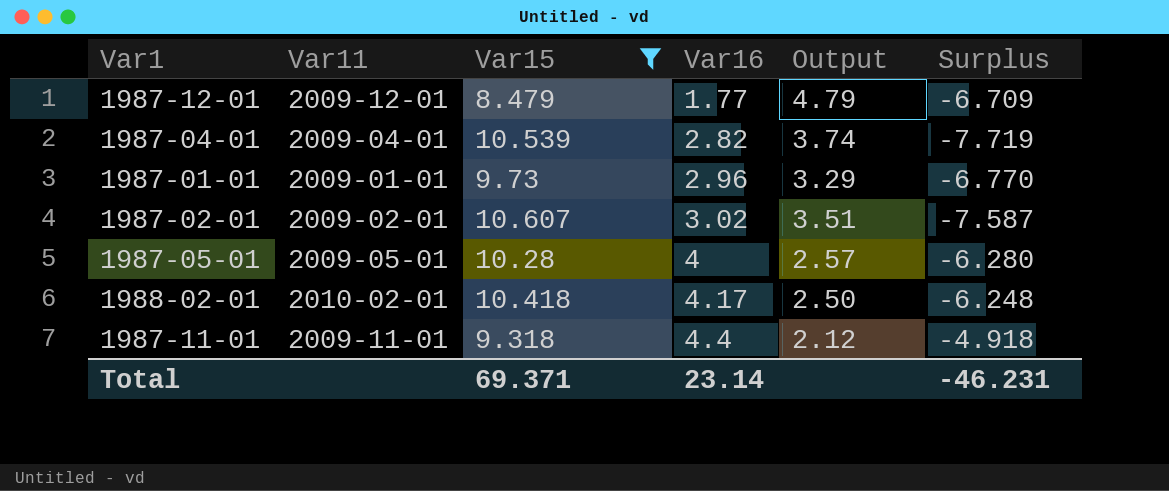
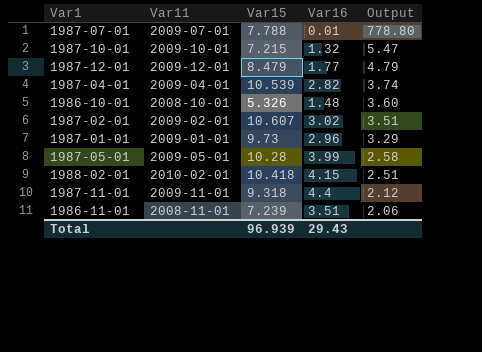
filter: Var15 >= 8.479 -> none
row order: Var16 ascending -> Output descending
column Surplus | formula: [Var16] - [Var15] -> none
1987-05-01 | Var16: 4 -> 3.99
1987-05-01 | Output: 2.57 -> 2.58
1988-02-01 | Var16: 4.17 -> 4.15
1988-02-01 | Output: 2.50 -> 2.51
Total | Var15: 69.371 -> 96.939
Total | Var16: 23.14 -> 29.43

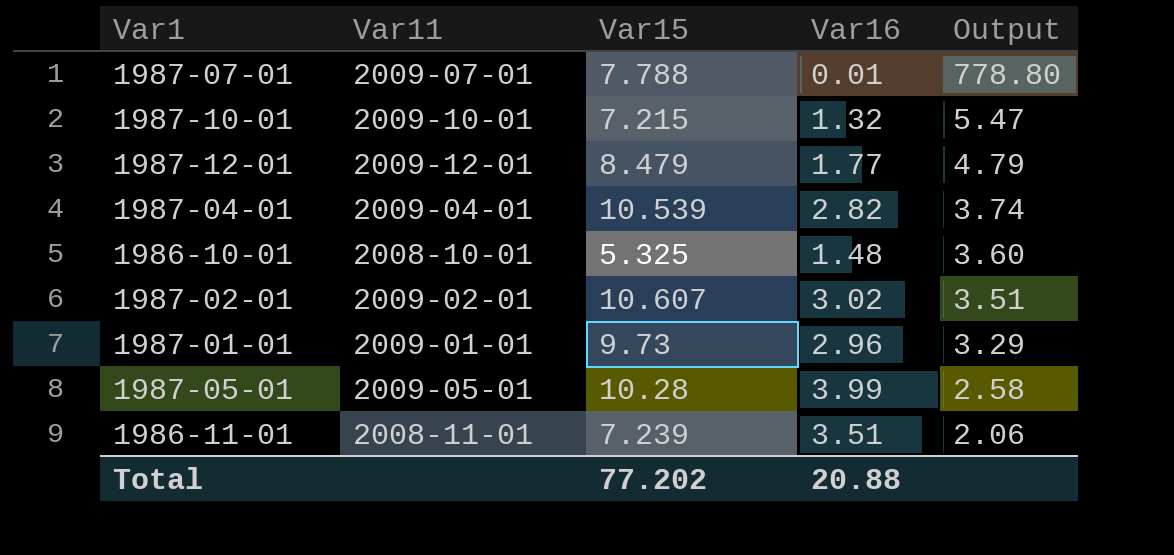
row 1988-02-01: 2010-02-01 | 10.418 | 4.15 | 2.51 -> none
row 1987-11-01: 2009-11-01 | 9.318 | 4.4 | 2.12 -> none
1986-10-01 | Var15: 5.326 -> 5.325
Total | Var15: 96.939 -> 77.202
Total | Var16: 29.43 -> 20.88

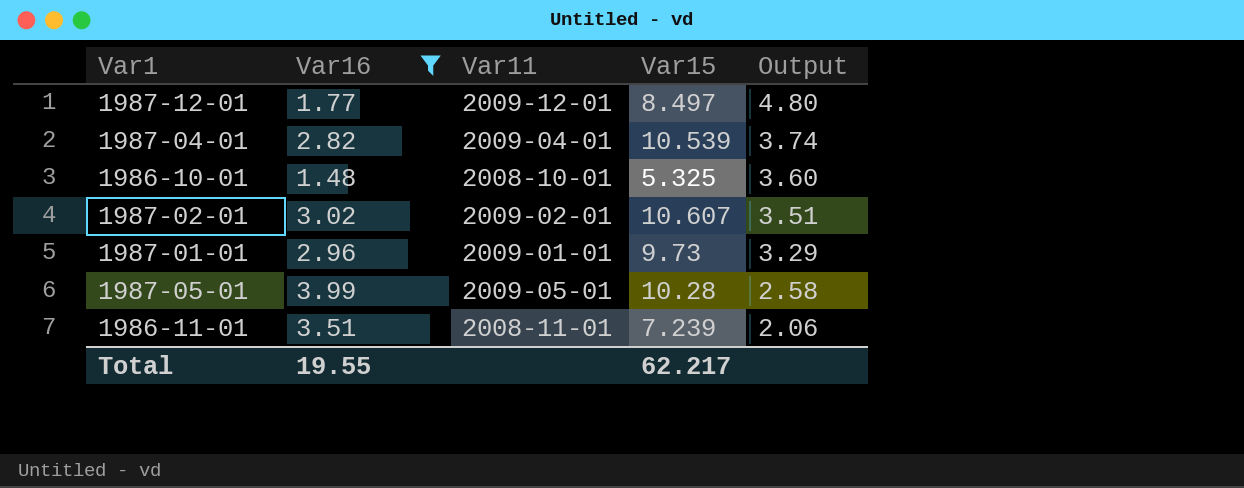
filter: none -> Var16 >= 1.48
column Var16 | position: 4 -> 2
1987-12-01 | Var15: 8.479 -> 8.497
1987-12-01 | Output: 4.79 -> 4.80
Total | Var16: 20.88 -> 19.55
Total | Var15: 77.202 -> 62.217

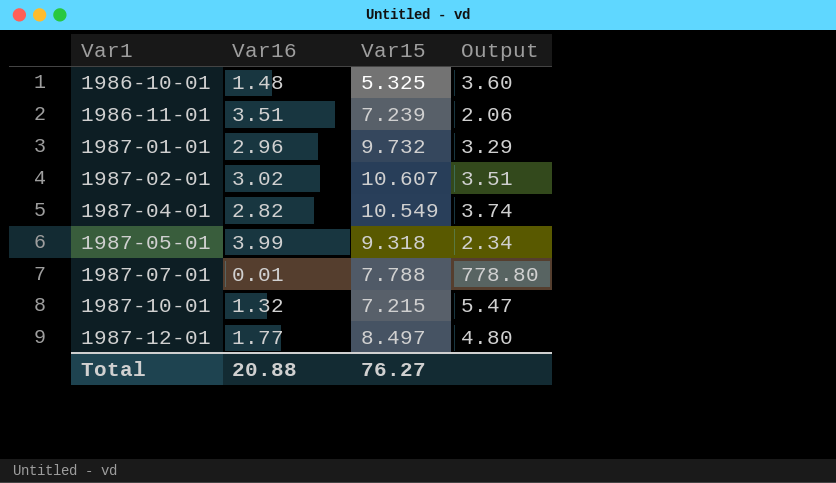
filter: Var16 >= 1.48 -> none
row order: Output descending -> Var1 ascending
column Var11 | position: 3 -> none
1987-01-01 | Var15: 9.73 -> 9.732
1987-04-01 | Var15: 10.539 -> 10.549
1987-05-01 | Var15: 10.28 -> 9.318
1987-05-01 | Output: 2.58 -> 2.34
Total | Var16: 19.55 -> 20.88
Total | Var15: 62.217 -> 76.27

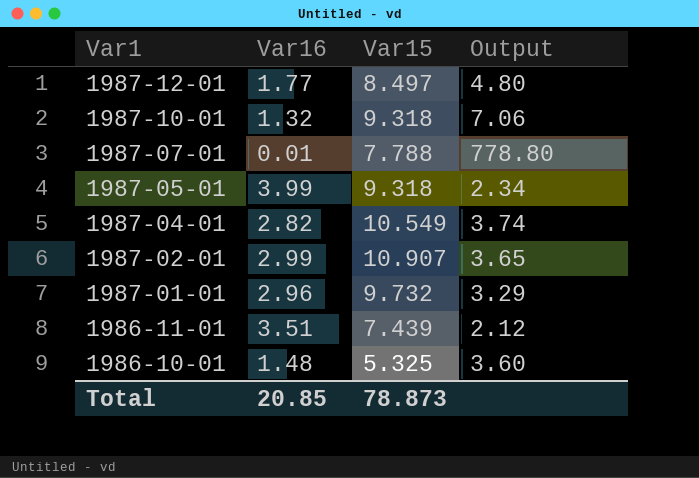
row order: Var1 ascending -> Var1 descending
1987-10-01 | Var15: 7.215 -> 9.318
1987-10-01 | Output: 5.47 -> 7.06
1987-02-01 | Var16: 3.02 -> 2.99
1987-02-01 | Var15: 10.607 -> 10.907
1987-02-01 | Output: 3.51 -> 3.65
1986-11-01 | Var15: 7.239 -> 7.439
1986-11-01 | Output: 2.06 -> 2.12
Total | Var16: 20.88 -> 20.85
Total | Var15: 76.27 -> 78.873

